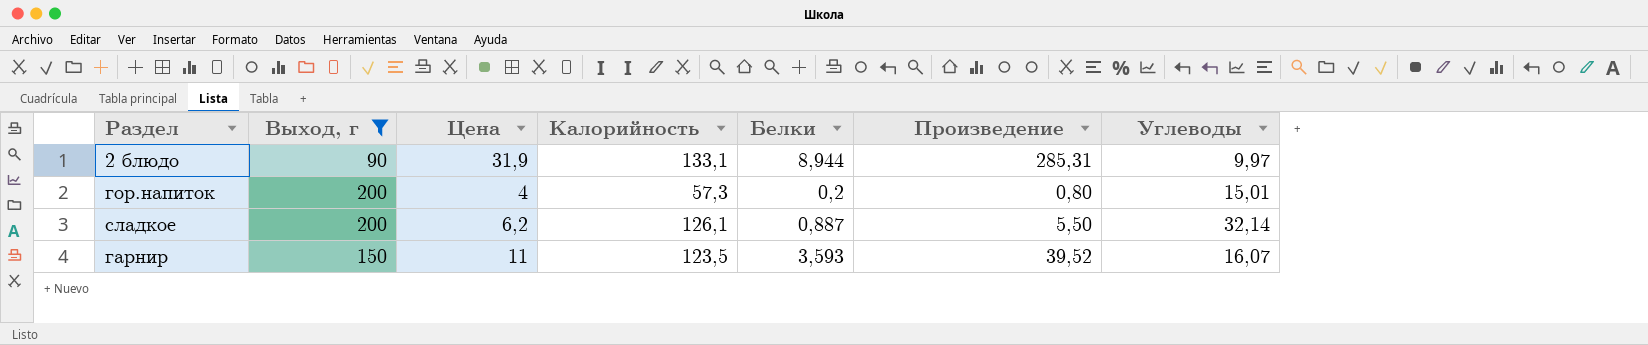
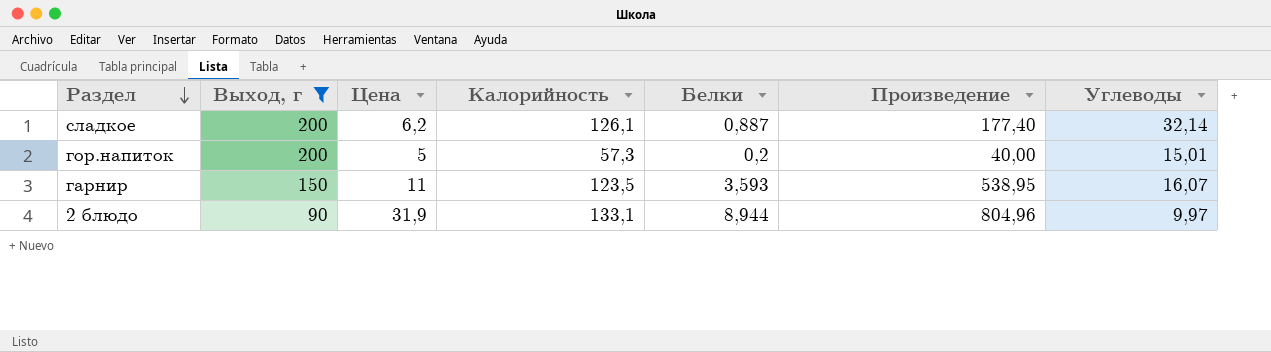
row order: none -> Раздел descending
column Произведение | formula: [Цена] * [Белки] -> [Выход, г] * [Белки]
гор.напиток | Цена: 4 -> 5

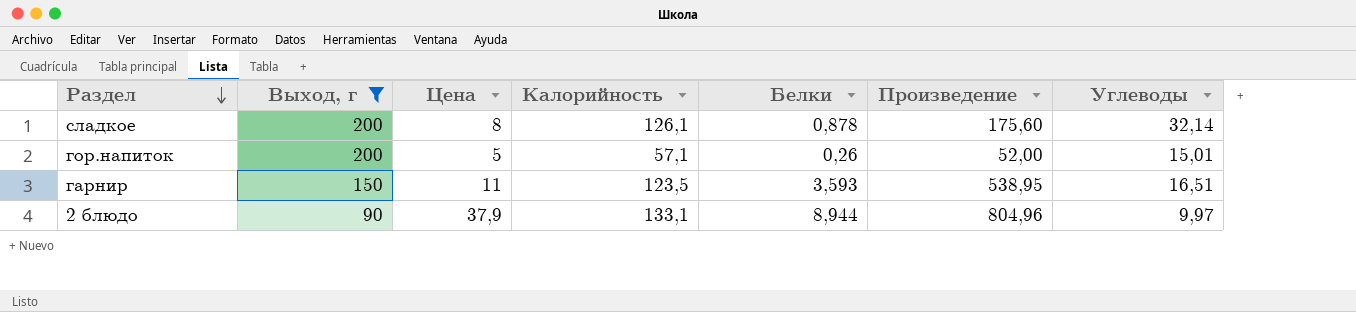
сладкое | Цена: 6,2 -> 8
сладкое | Белки: 0,887 -> 0,878
сладкое | Произведение: 177,40 -> 175,60
гор.напиток | Калорийность: 57,3 -> 57,1
гор.напиток | Белки: 0,2 -> 0,26
гор.напиток | Произведение: 40,00 -> 52,00
гарнир | Углеводы: 16,07 -> 16,51
2 блюдо | Цена: 31,9 -> 37,9

